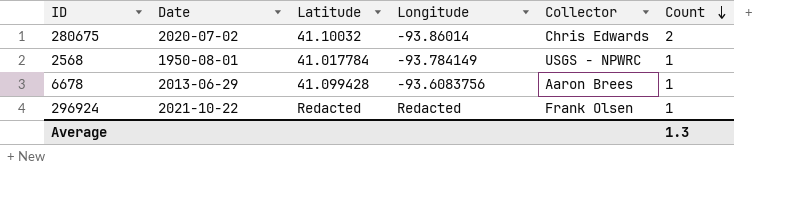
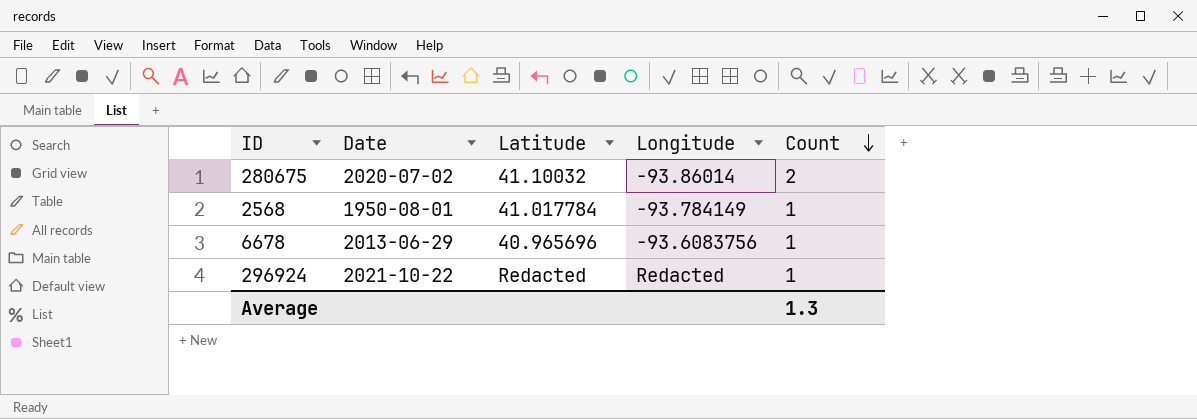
column Collector | position: 5 -> none
6678 | Latitude: 41.099428 -> 40.965696

